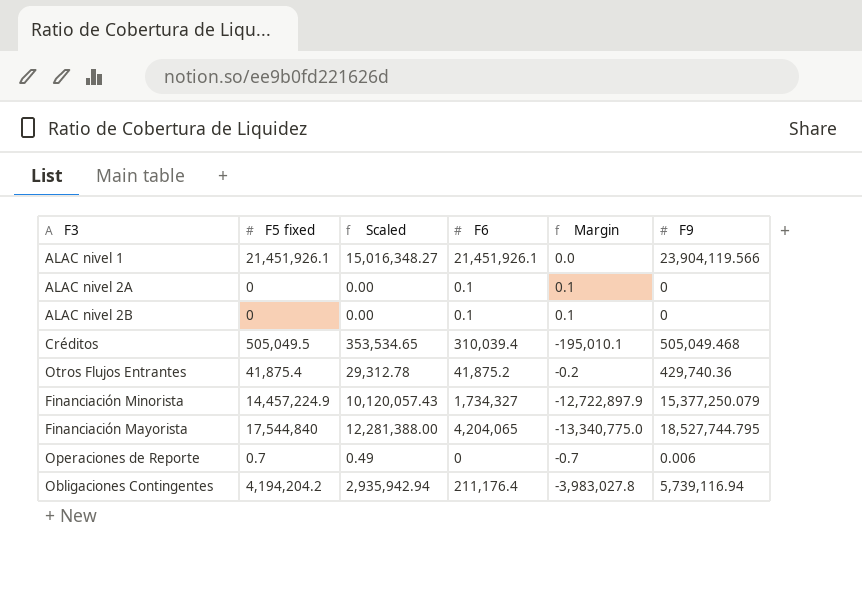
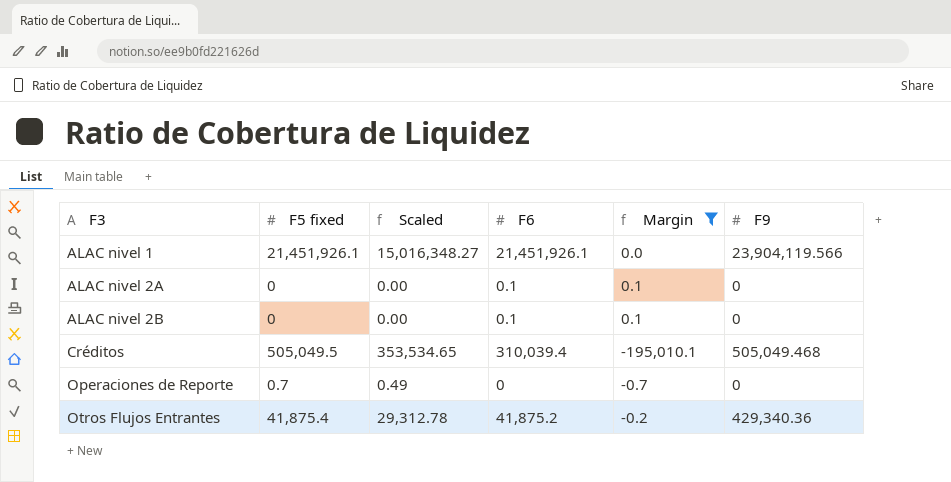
filter: none -> Margin >= -195,010.1
row order: none -> F3 ascending
Operaciones de Reporte | F9: 0.006 -> 0
Otros Flujos Entrantes | F9: 429,740.36 -> 429,340.36

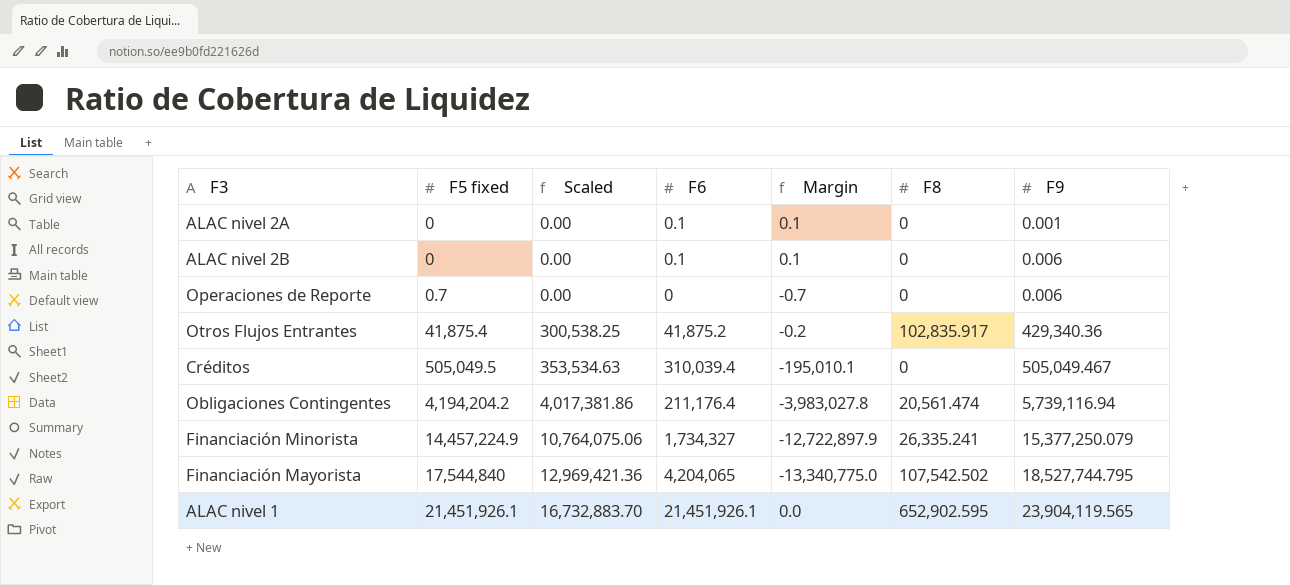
filter: Margin >= -195,010.1 -> none
row order: F3 ascending -> F5 fixed ascending
column Scaled | formula: [F5 fixed] * 0.7 -> [F9] * 0.7
column F8 | position: none -> 6
ALAC nivel 2A | F9: 0 -> 0.001
ALAC nivel 2B | F9: 0 -> 0.006
Operaciones de Reporte | F9: 0 -> 0.006
Créditos | F9: 505,049.468 -> 505,049.467
ALAC nivel 1 | F9: 23,904,119.566 -> 23,904,119.565

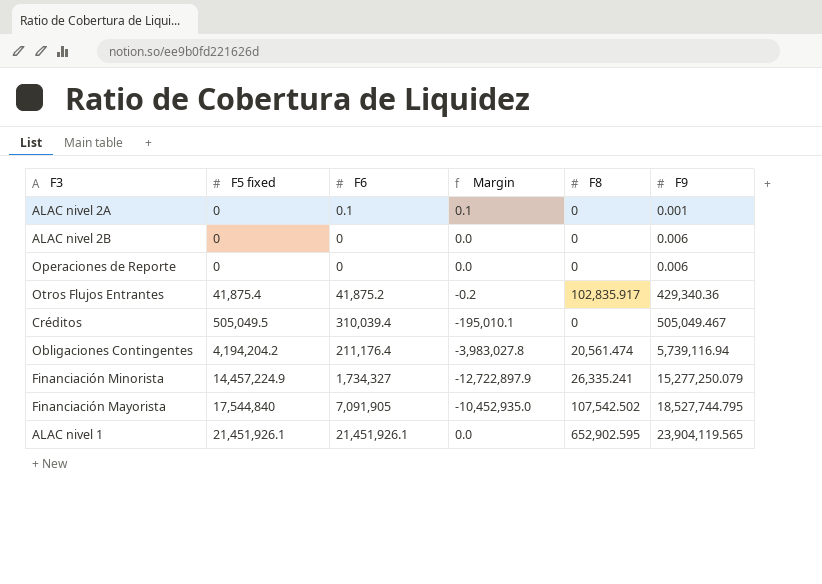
column Scaled | formula: [F9] * 0.7 -> none
ALAC nivel 2B | F6: 0.1 -> 0
ALAC nivel 2B | Margin: 0.1 -> 0.0
Operaciones de Reporte | F5 fixed: 0.7 -> 0
Operaciones de Reporte | Margin: -0.7 -> 0.0
Financiación Minorista | F9: 15,377,250.079 -> 15,277,250.079
Financiación Mayorista | F6: 4,204,065 -> 7,091,905
Financiación Mayorista | Margin: -13,340,775.0 -> -10,452,935.0

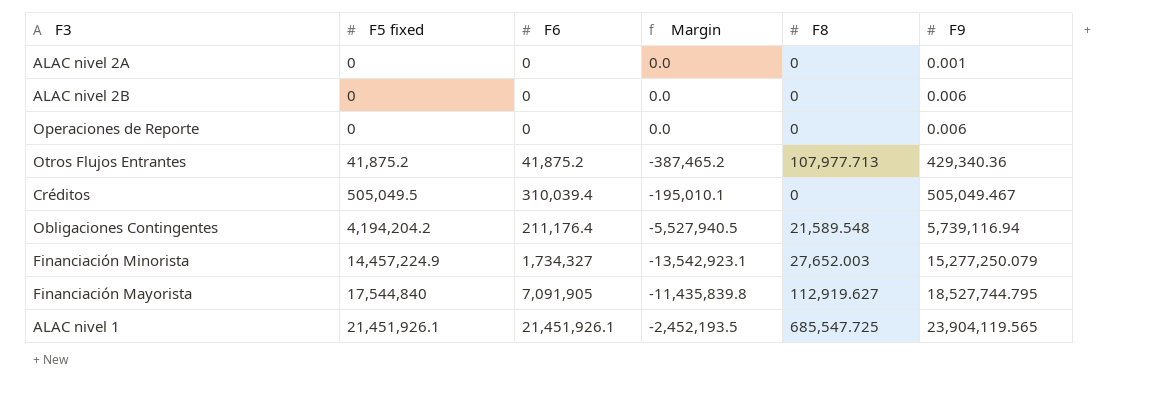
column Margin | formula: [F6] - [F5 fixed] -> [F6] - [F9]
ALAC nivel 2A | F6: 0.1 -> 0
Otros Flujos Entrantes | F5 fixed: 41,875.4 -> 41,875.2
Otros Flujos Entrantes | F8: 102,835.917 -> 107,977.713
Obligaciones Contingentes | F8: 20,561.474 -> 21,589.548
Financiación Minorista | F8: 26,335.241 -> 27,652.003
Financiación Mayorista | F8: 107,542.502 -> 112,919.627
ALAC nivel 1 | F8: 652,902.595 -> 685,547.725

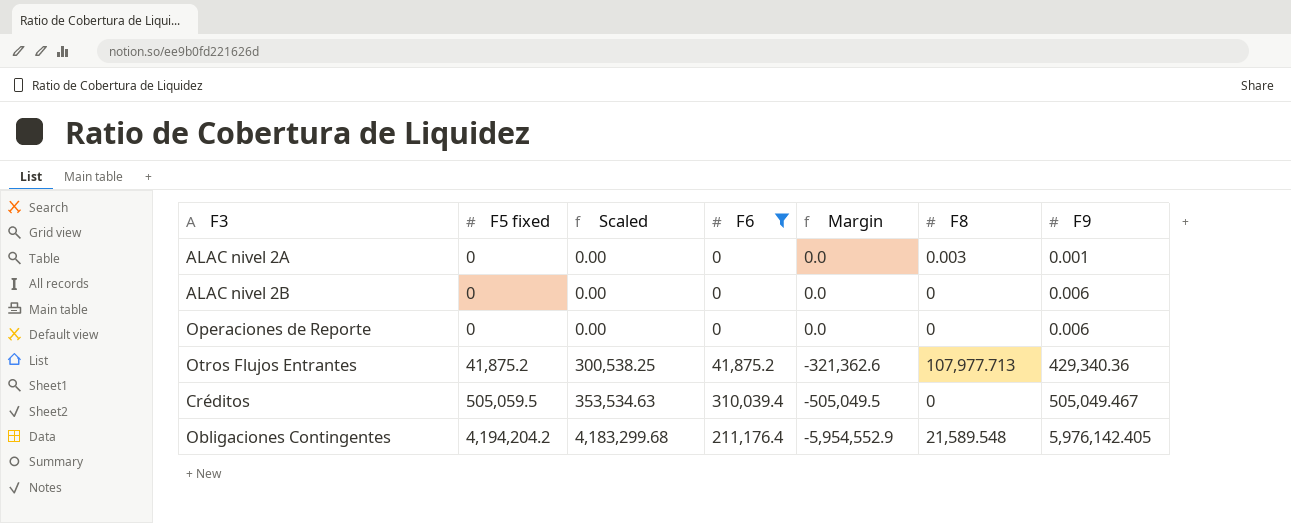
filter: none -> F6 <= 310,039.4
column Scaled | formula: none -> [F9] * 0.7
column Margin | formula: [F6] - [F9] -> [F8] - [F9]
ALAC nivel 2A | F8: 0 -> 0.003
Créditos | F5 fixed: 505,049.5 -> 505,059.5
Obligaciones Contingentes | F9: 5,739,116.94 -> 5,976,142.405

